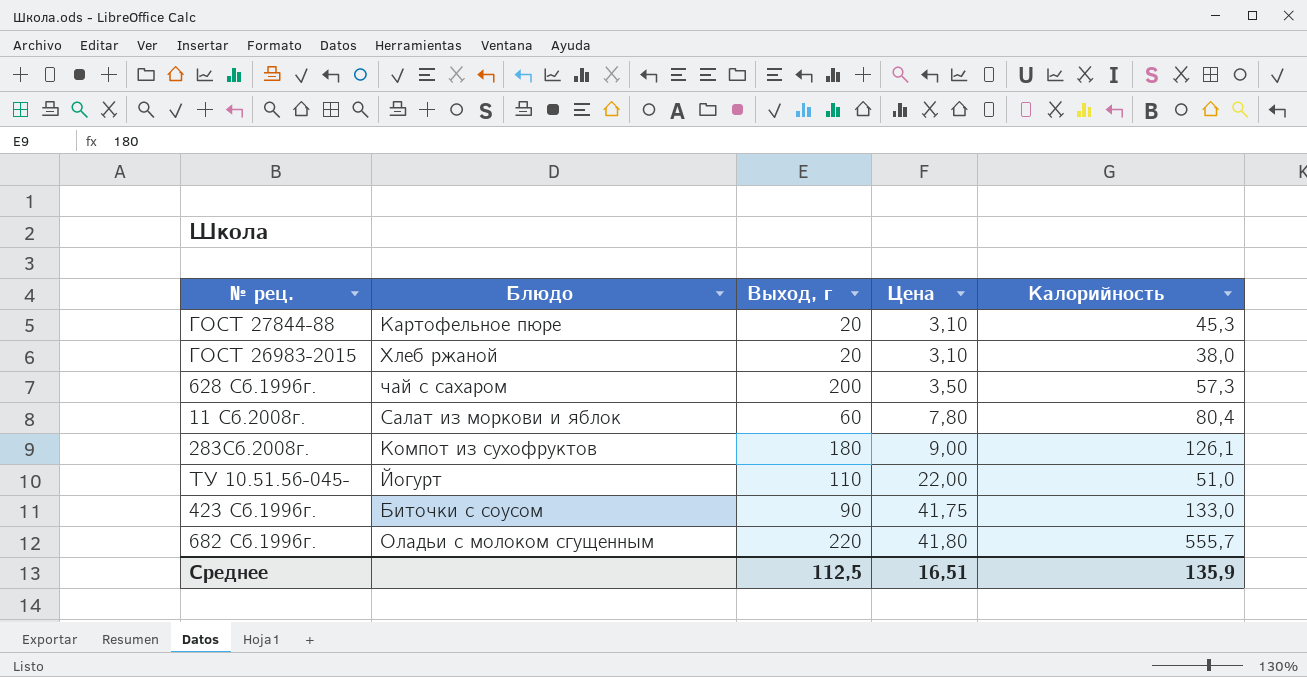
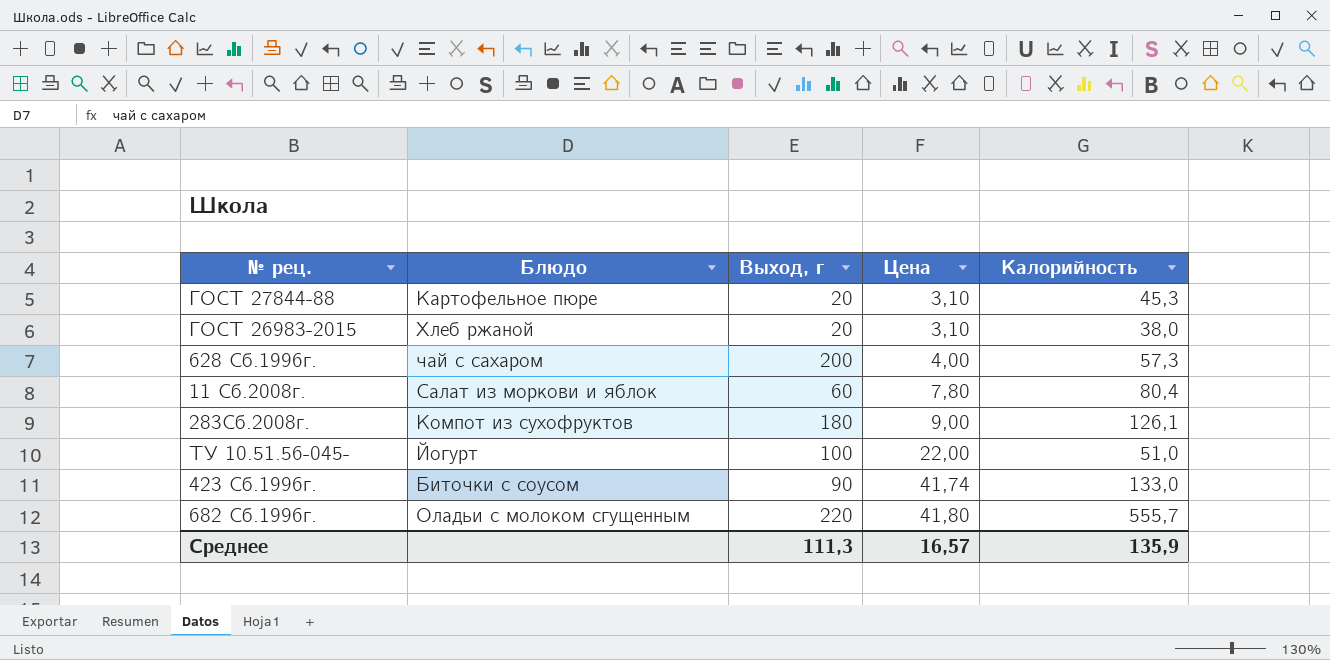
628 Сб.1996г. | Цена: 3,50 -> 4,00
ТУ 10.51.56-045- | Выход, г: 110 -> 100
423 Сб.1996г. | Цена: 41,75 -> 41,74
Среднее | Выход, г: 112,5 -> 111,3
Среднее | Цена: 16,51 -> 16,57

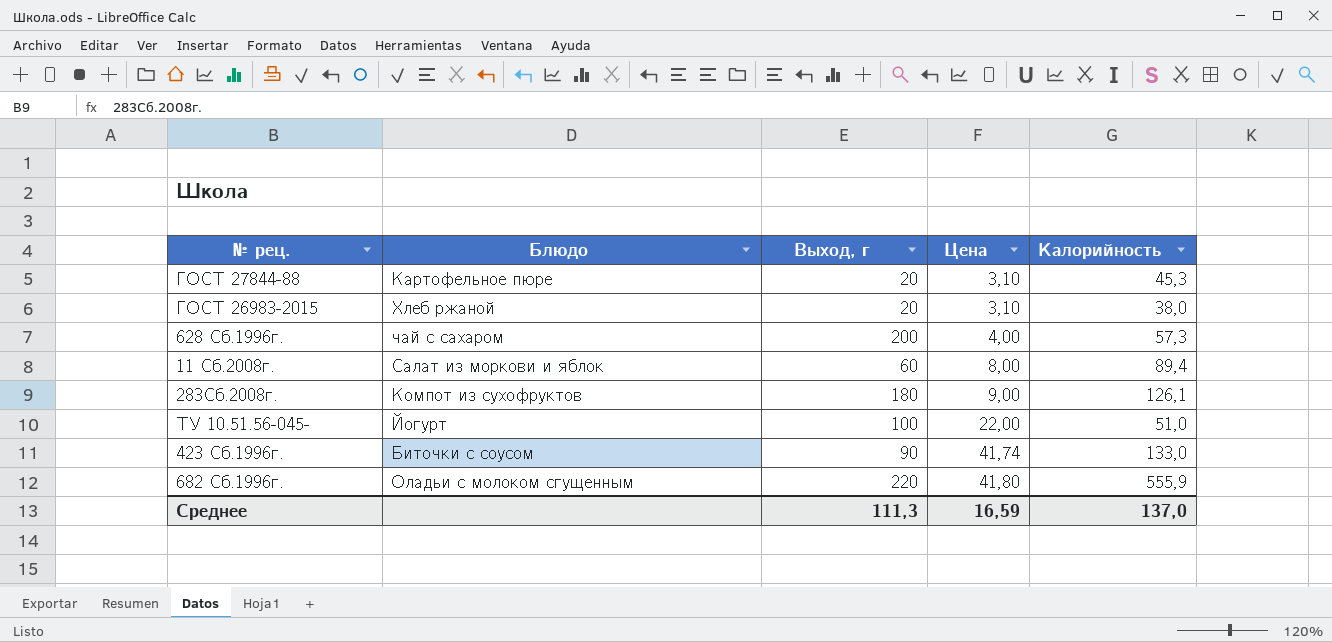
11 Сб.2008г. | Цена: 7,80 -> 8,00
11 Сб.2008г. | Калорийность: 80,4 -> 89,4
682 Сб.1996г. | Калорийность: 555,7 -> 555,9
Среднее | Цена: 16,57 -> 16,59
Среднее | Калорийность: 135,9 -> 137,0

